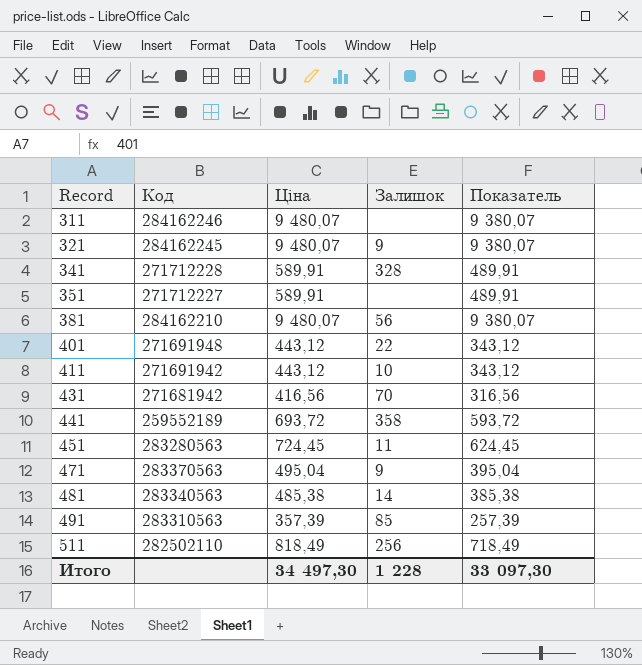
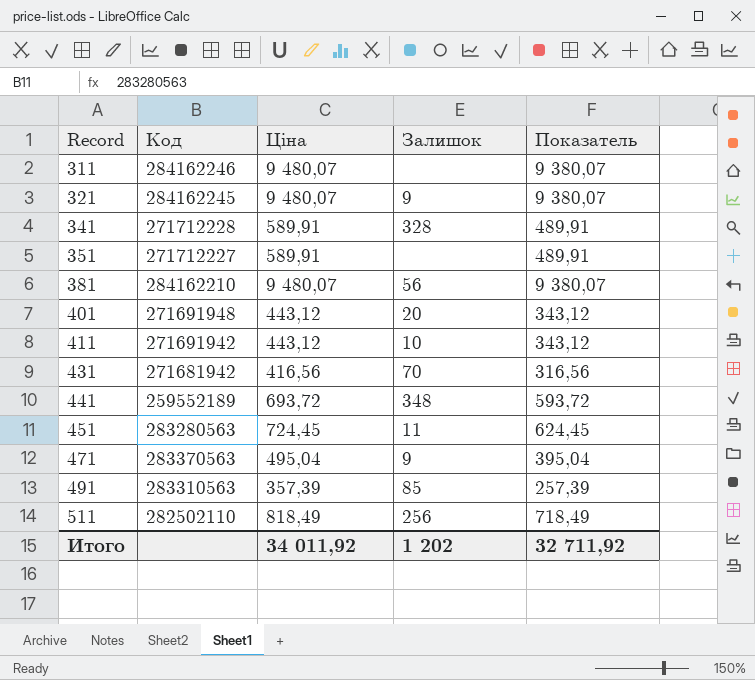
row 481: 283340563 | 485,38 | 14 | 385,38 -> none
401 | Залишок: 22 -> 20
441 | Залишок: 358 -> 348
Итого | Ціна: 34 497,30 -> 34 011,92
Итого | Залишок: 1 228 -> 1 202
Итого | Показатель: 33 097,30 -> 32 711,92

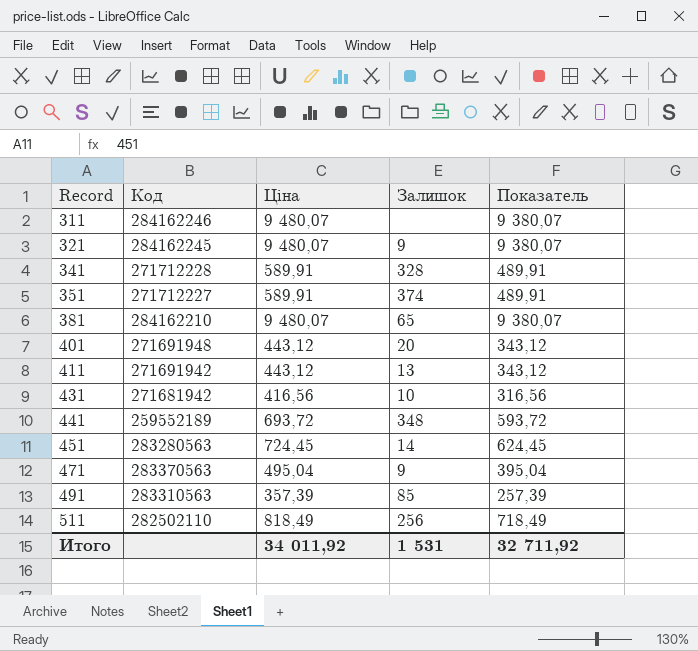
351 | Залишок: none -> 374
381 | Залишок: 56 -> 65
411 | Залишок: 10 -> 13
431 | Залишок: 70 -> 10
451 | Залишок: 11 -> 14
Итого | Залишок: 1 202 -> 1 531

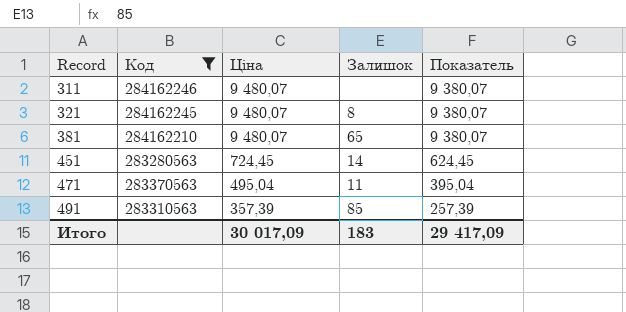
filter: none -> Код >= 283280563
321 | Залишок: 9 -> 8
471 | Залишок: 9 -> 11
Итого | Ціна: 34 011,92 -> 30 017,09
Итого | Залишок: 1 531 -> 183
Итого | Показатель: 32 711,92 -> 29 417,09

